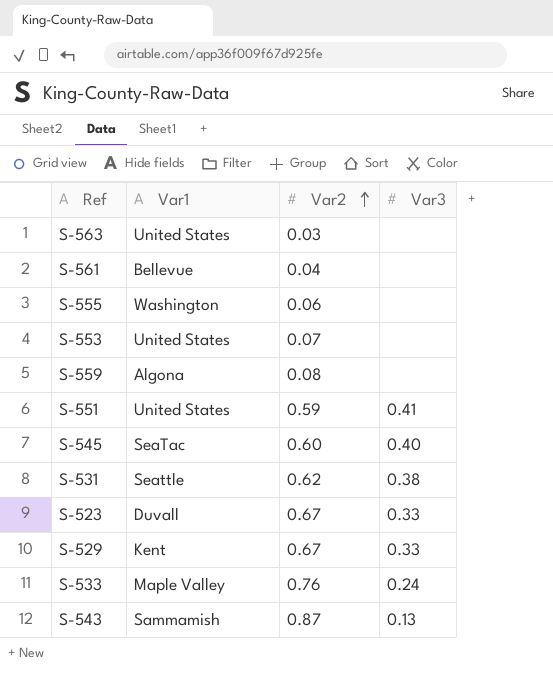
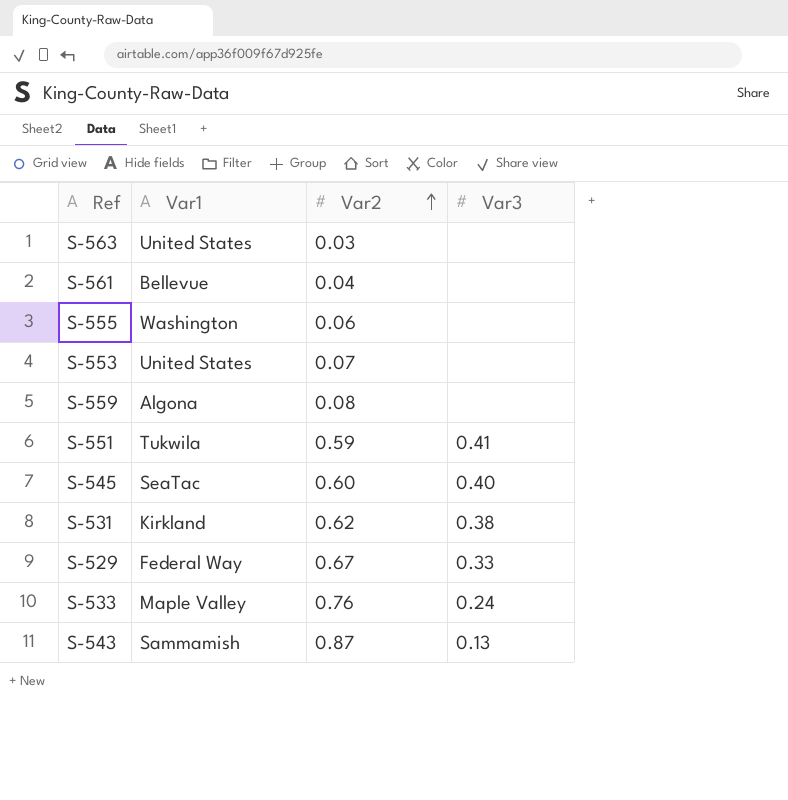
row S-523: Duvall | 0.67 | 0.33 -> none
S-551 | Var1: United States -> Tukwila
S-531 | Var1: Seattle -> Kirkland
S-529 | Var1: Kent -> Federal Way

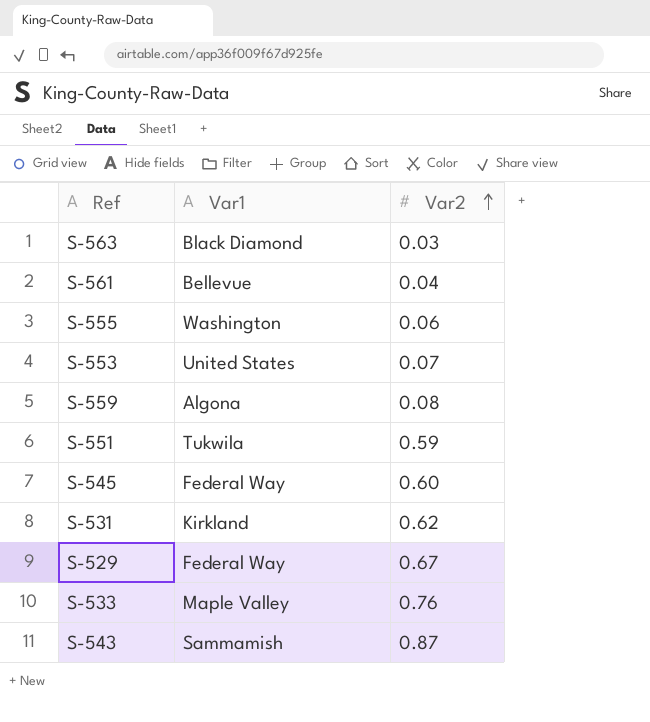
column Var3 | position: 4 -> none
S-563 | Var1: United States -> Black Diamond
S-545 | Var1: SeaTac -> Federal Way

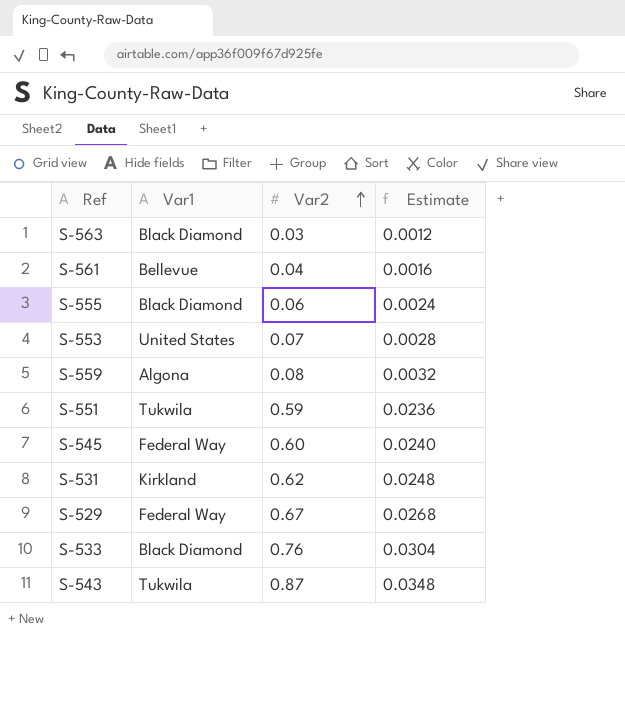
column Estimate | formula: none -> [Var2] * 0.04
S-555 | Var1: Washington -> Black Diamond
S-533 | Var1: Maple Valley -> Black Diamond
S-543 | Var1: Sammamish -> Tukwila

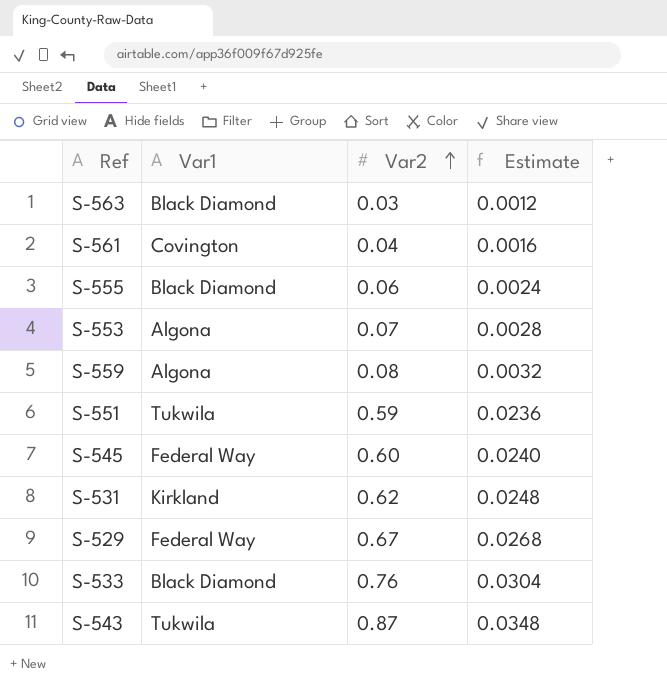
S-561 | Var1: Bellevue -> Covington
S-553 | Var1: United States -> Algona

